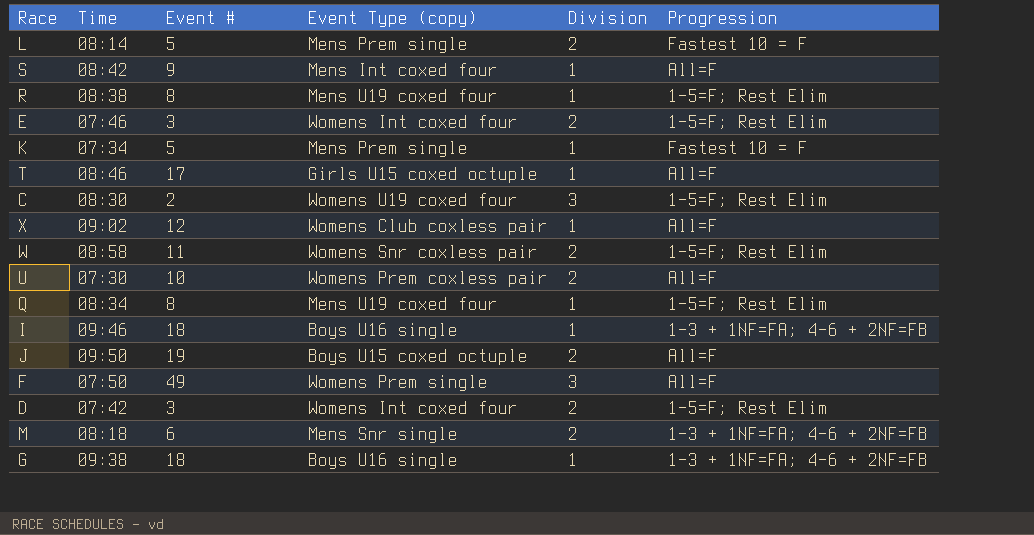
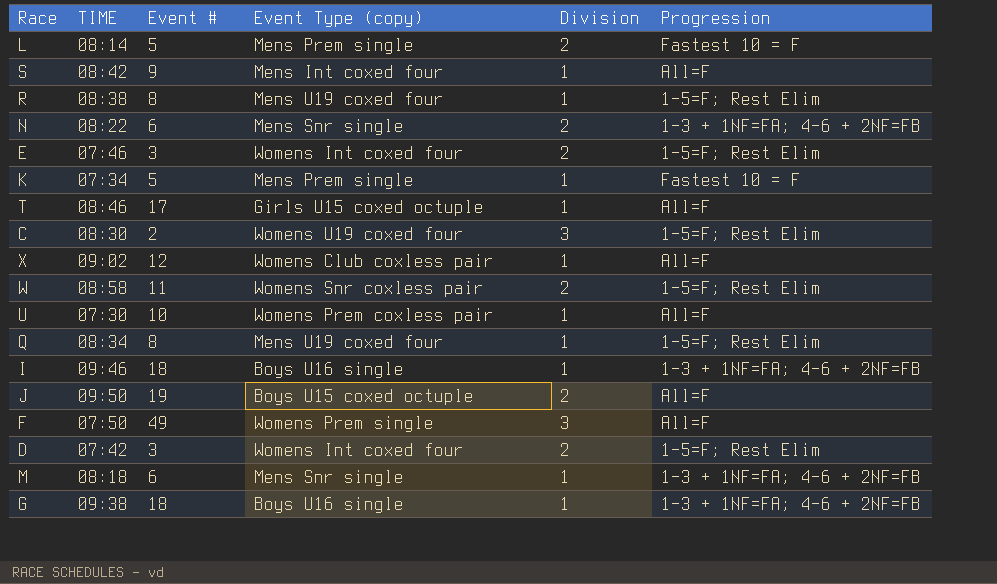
column name: Time -> TIME
row N: none -> 08:22 | 6 | Mens Snr single | 2 | 1-3 + 1NF=FA; 4-6 + 2NF=FB
U | Division: 2 -> 1
M | Division: 2 -> 1

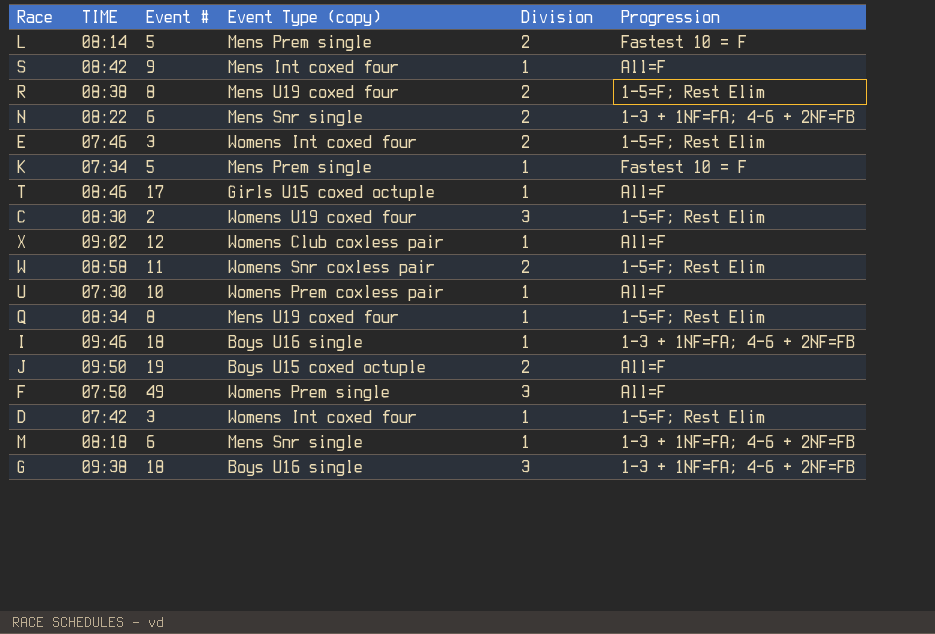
R | Division: 1 -> 2
D | Division: 2 -> 1
G | Division: 1 -> 3

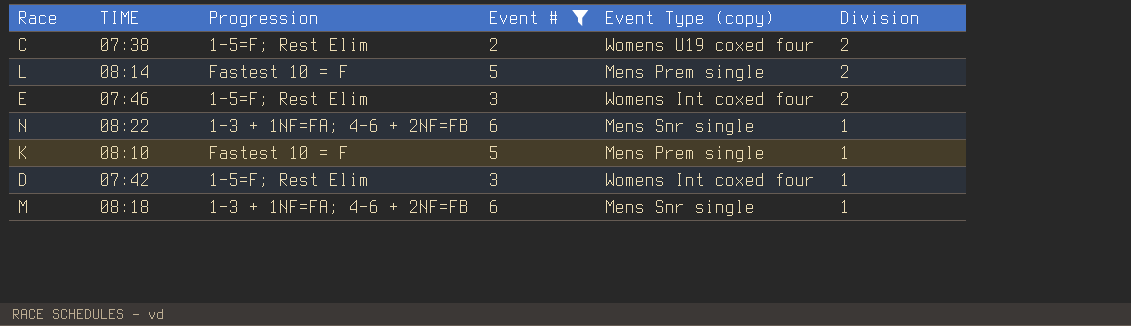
filter: none -> Event # <= 6
row order: none -> Division descending
column Progression | position: 6 -> 3
C | TIME: 08:30 -> 07:38
C | Division: 3 -> 2
N | Division: 2 -> 1
K | TIME: 07:34 -> 08:10

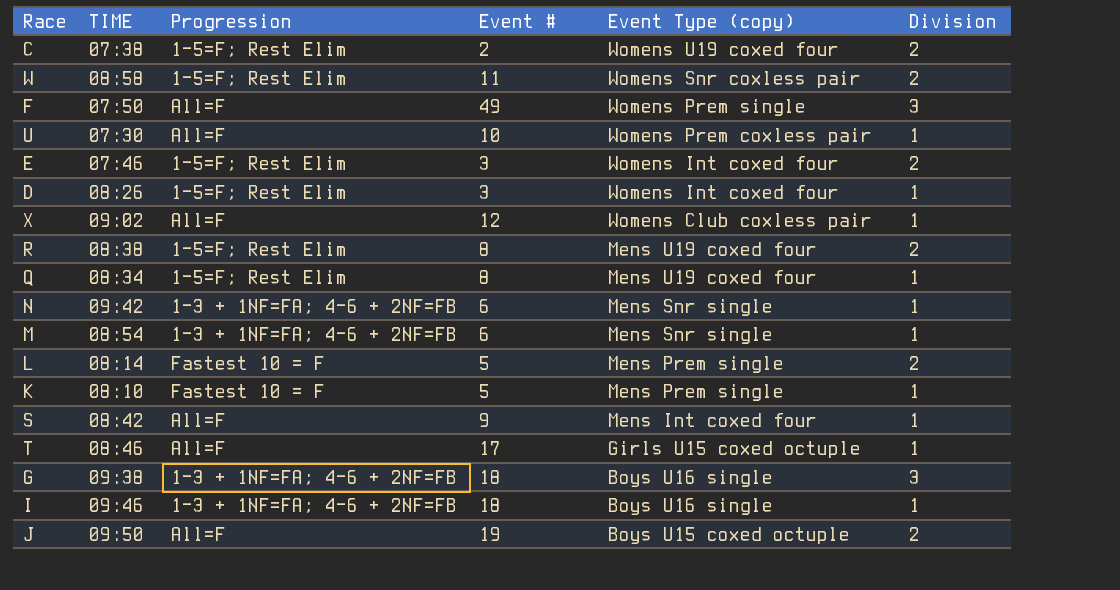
filter: Event # <= 6 -> none
row order: Division descending -> Event Type (copy) descending
D | TIME: 07:42 -> 08:26
N | TIME: 08:22 -> 09:42
M | TIME: 08:18 -> 08:54

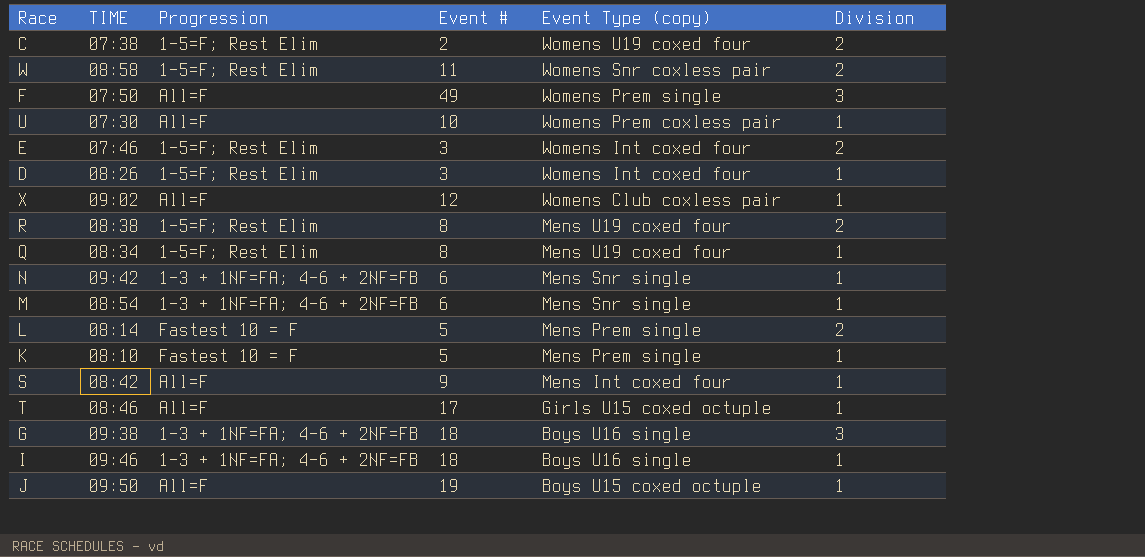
J | Division: 2 -> 1

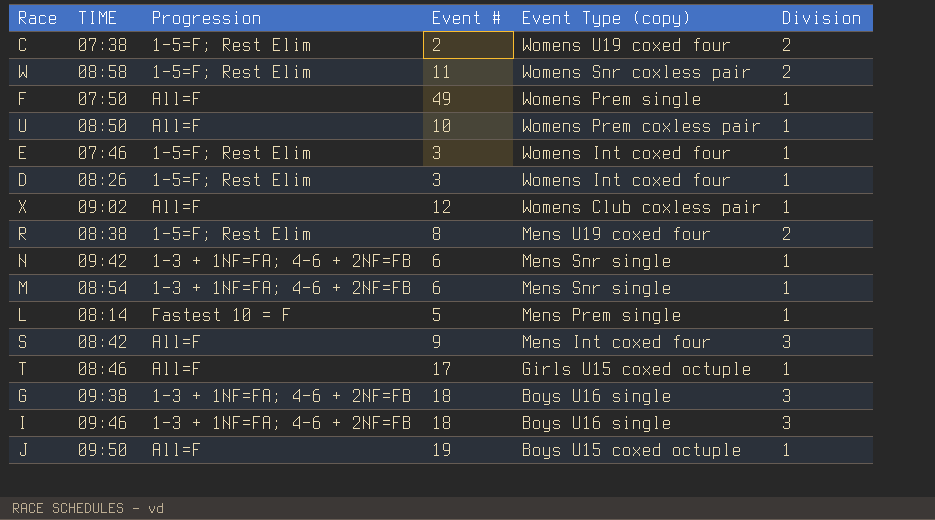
row Q: 08:34 | 1-5=F; Rest Elim | 8 | Mens U19 coxed four | 1 -> none
row K: 08:10 | Fastest 10 = F | 5 | Mens Prem single | 1 -> none
F | Division: 3 -> 1
U | TIME: 07:30 -> 08:50
E | Division: 2 -> 1
L | Division: 2 -> 1
S | Division: 1 -> 3
I | Division: 1 -> 3

